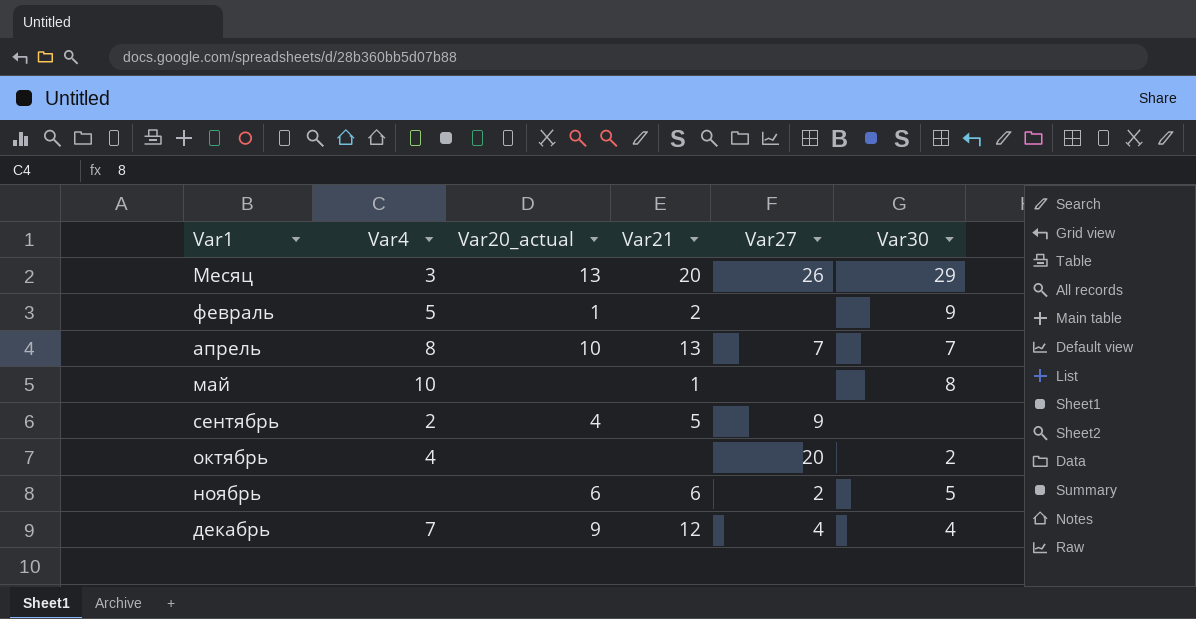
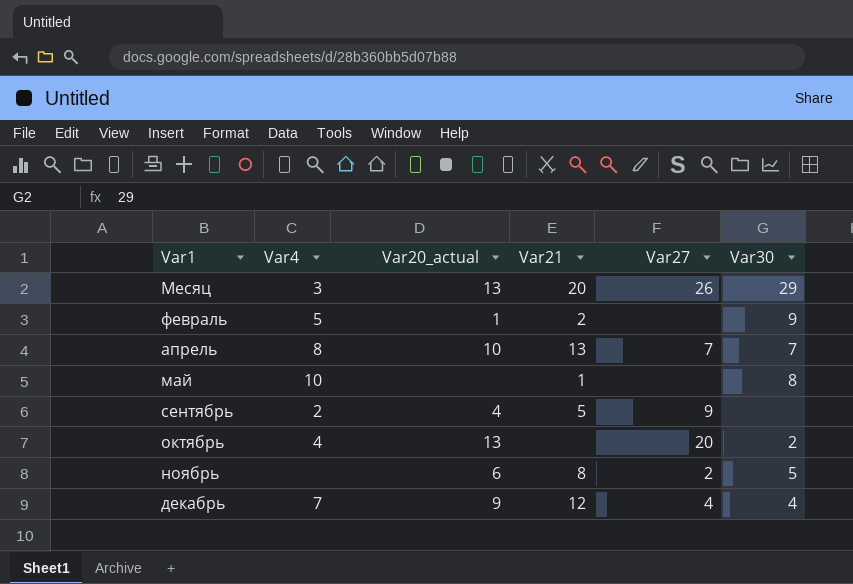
октябрь | Var20_actual: none -> 13
ноябрь | Var21: 6 -> 8

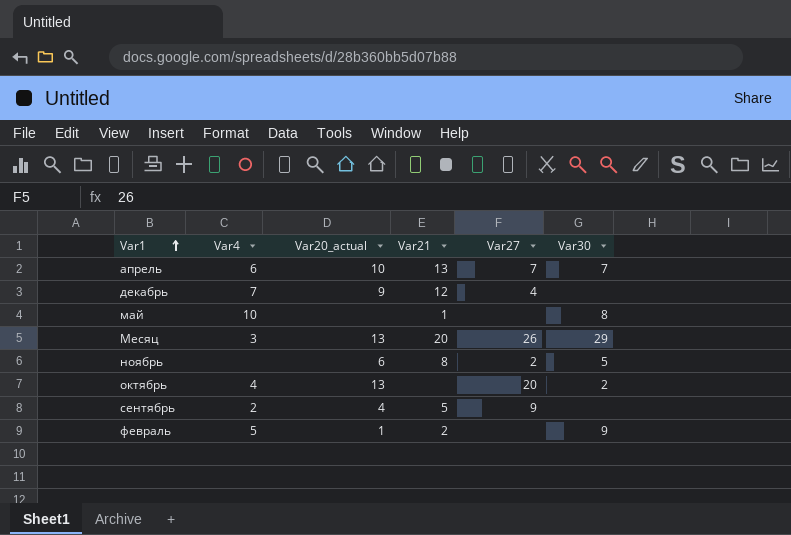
row order: none -> Var1 ascending
апрель | Var4: 8 -> 6
декабрь | Var30: 4 -> none

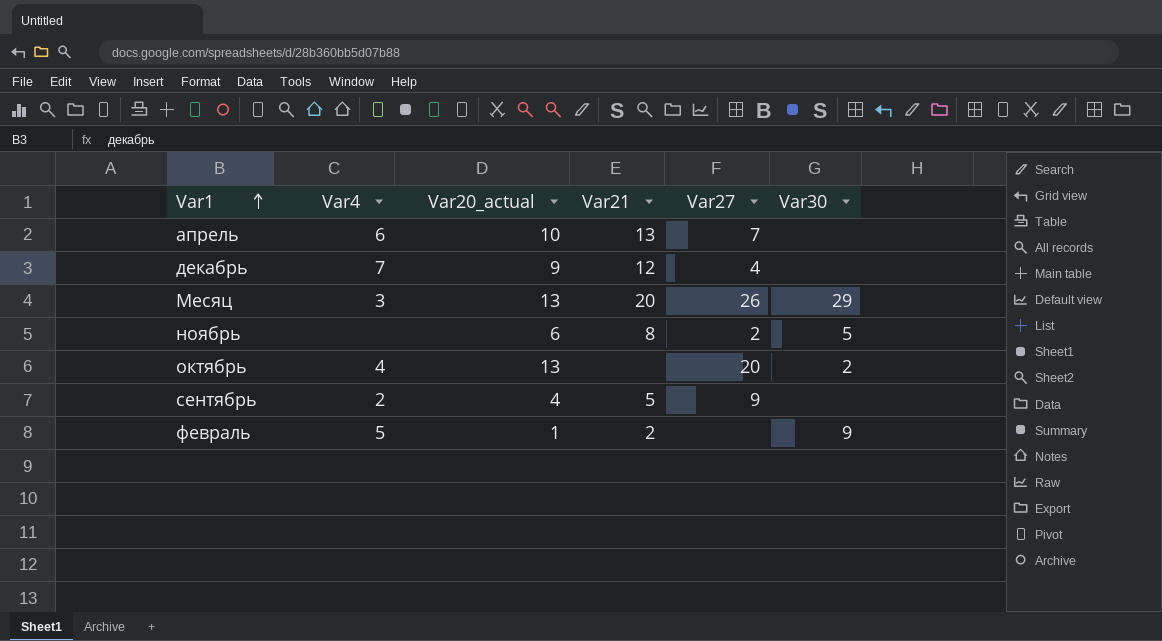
row май: 10 | none | 1 | none | 8 -> none
апрель | Var30: 7 -> none

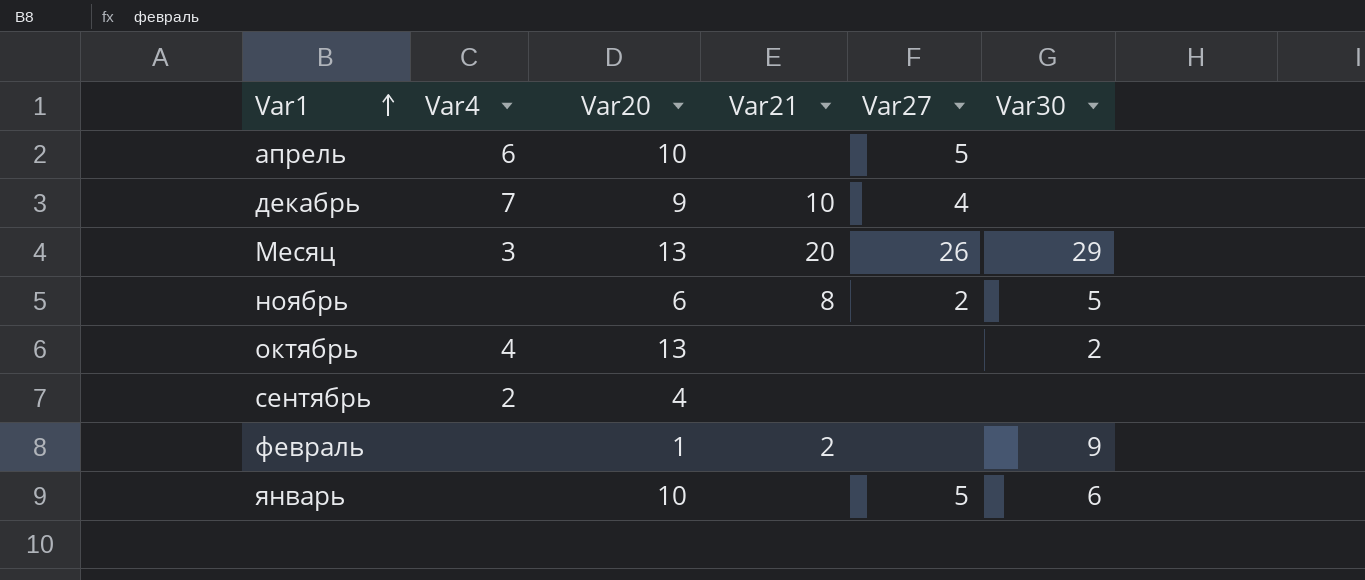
column name: Var20_actual -> Var20
апрель | Var21: 13 -> none
апрель | Var27: 7 -> 5
декабрь | Var21: 12 -> 10
октябрь | Var27: 20 -> none
сентябрь | Var21: 5 -> none
сентябрь | Var27: 9 -> none
февраль | Var4: 5 -> none
row январь: none -> none | 10 | none | 5 | 6

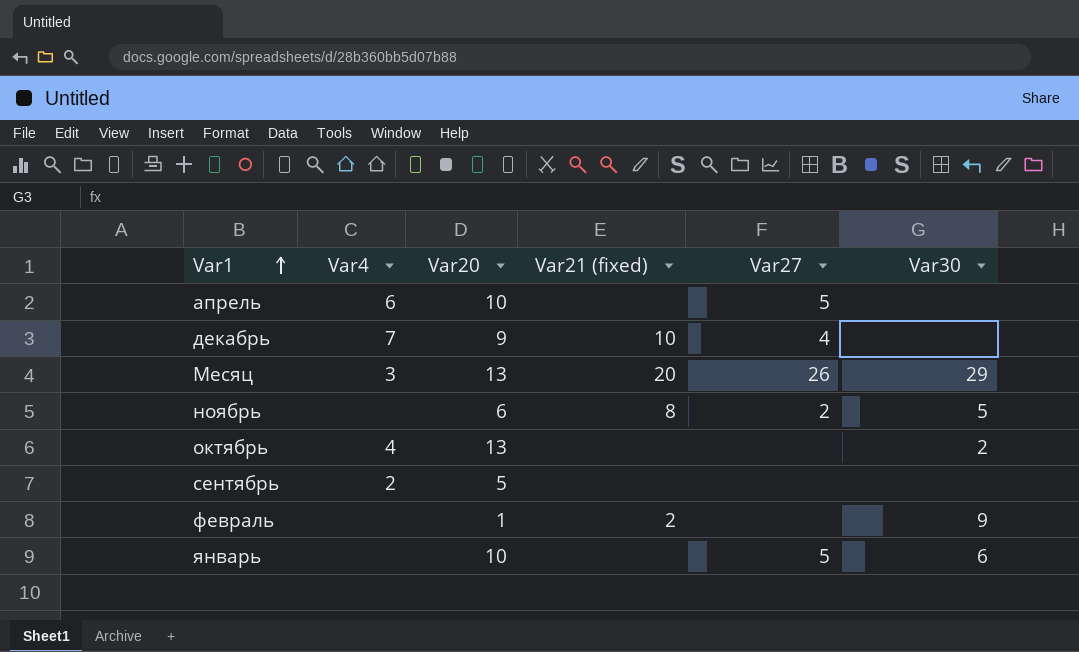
column name: Var21 -> Var21 (fixed)
сентябрь | Var20: 4 -> 5

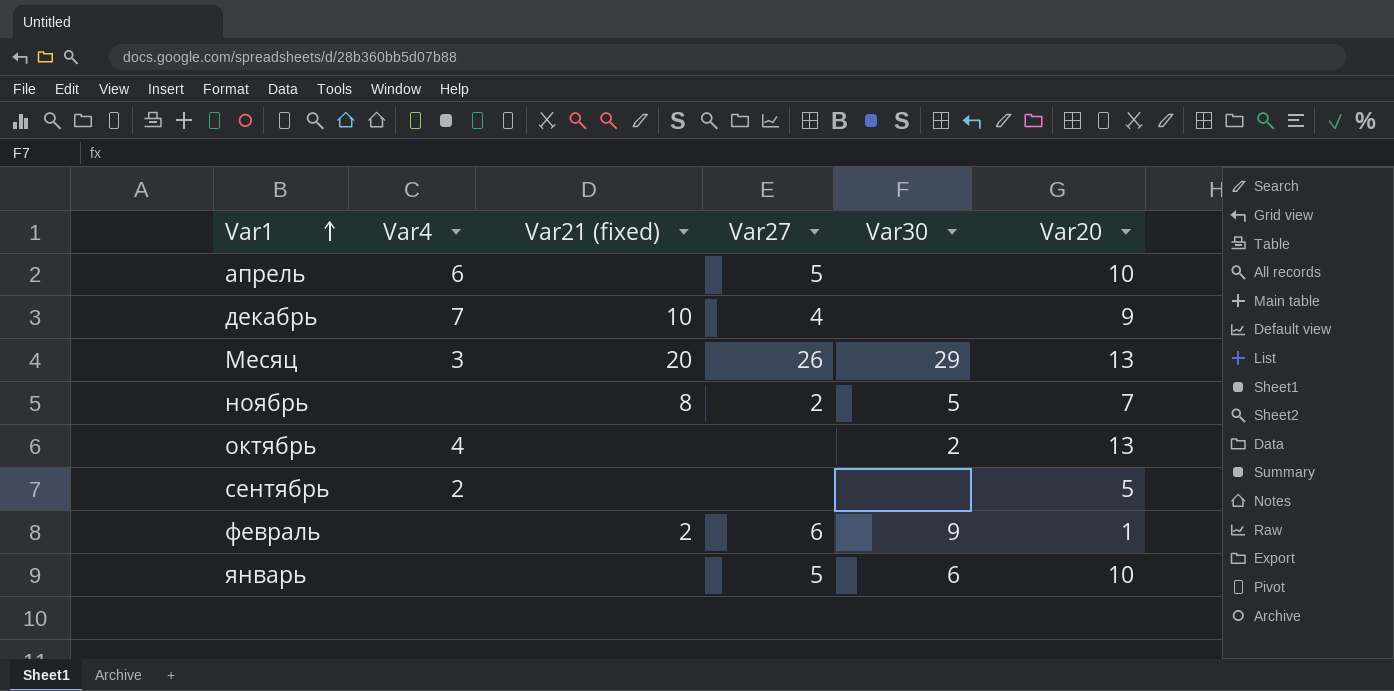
column Var20 | position: 3 -> 6
ноябрь | Var20: 6 -> 7
февраль | Var27: none -> 6

